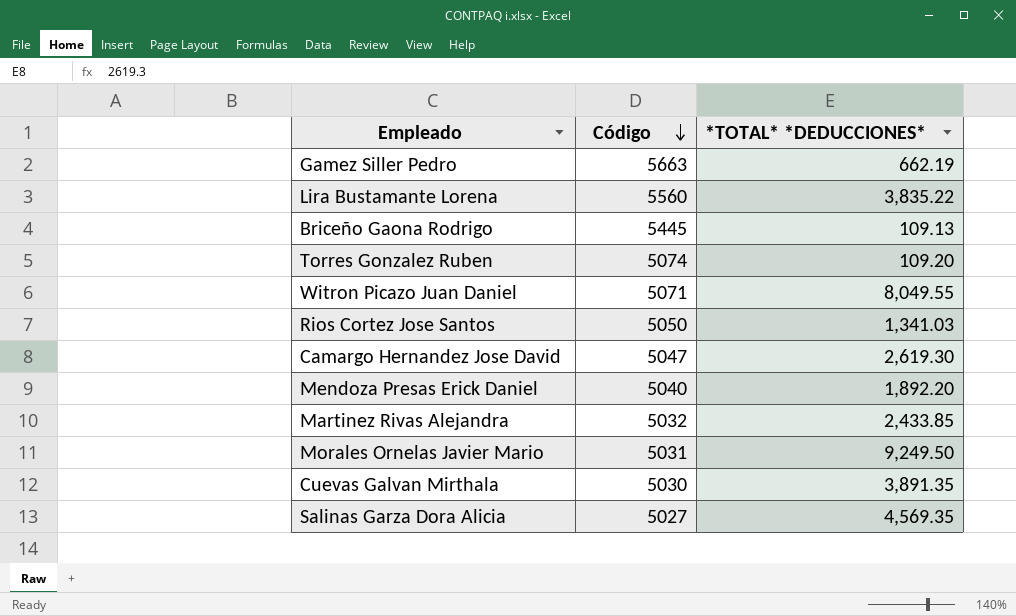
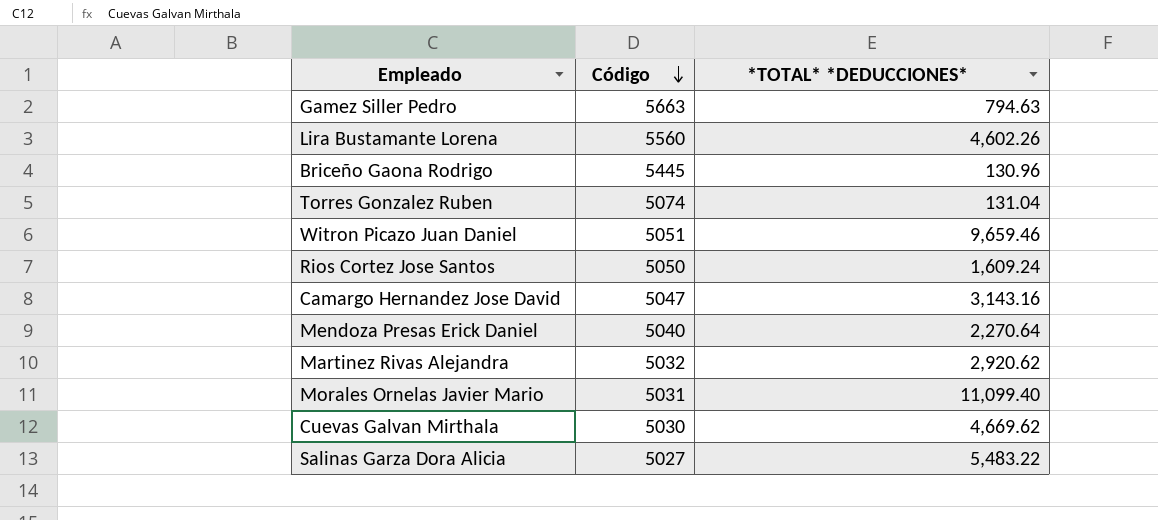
Gamez Siller Pedro | *TOTAL* *DEDUCCIONES*: 662.19 -> 794.63
Lira Bustamante Lorena | *TOTAL* *DEDUCCIONES*: 3,835.22 -> 4,602.26
Briceño Gaona Rodrigo | *TOTAL* *DEDUCCIONES*: 109.13 -> 130.96
Torres Gonzalez Ruben | *TOTAL* *DEDUCCIONES*: 109.20 -> 131.04
Witron Picazo Juan Daniel | Código: 5071 -> 5051
Witron Picazo Juan Daniel | *TOTAL* *DEDUCCIONES*: 8,049.55 -> 9,659.46
Rios Cortez Jose Santos | *TOTAL* *DEDUCCIONES*: 1,341.03 -> 1,609.24
Camargo Hernandez Jose David | *TOTAL* *DEDUCCIONES*: 2,619.30 -> 3,143.16
Mendoza Presas Erick Daniel | *TOTAL* *DEDUCCIONES*: 1,892.20 -> 2,270.64
Martinez Rivas Alejandra | *TOTAL* *DEDUCCIONES*: 2,433.85 -> 2,920.62
Morales Ornelas Javier Mario | *TOTAL* *DEDUCCIONES*: 9,249.50 -> 11,099.40
Cuevas Galvan Mirthala | *TOTAL* *DEDUCCIONES*: 3,891.35 -> 4,669.62
Salinas Garza Dora Alicia | *TOTAL* *DEDUCCIONES*: 4,569.35 -> 5,483.22

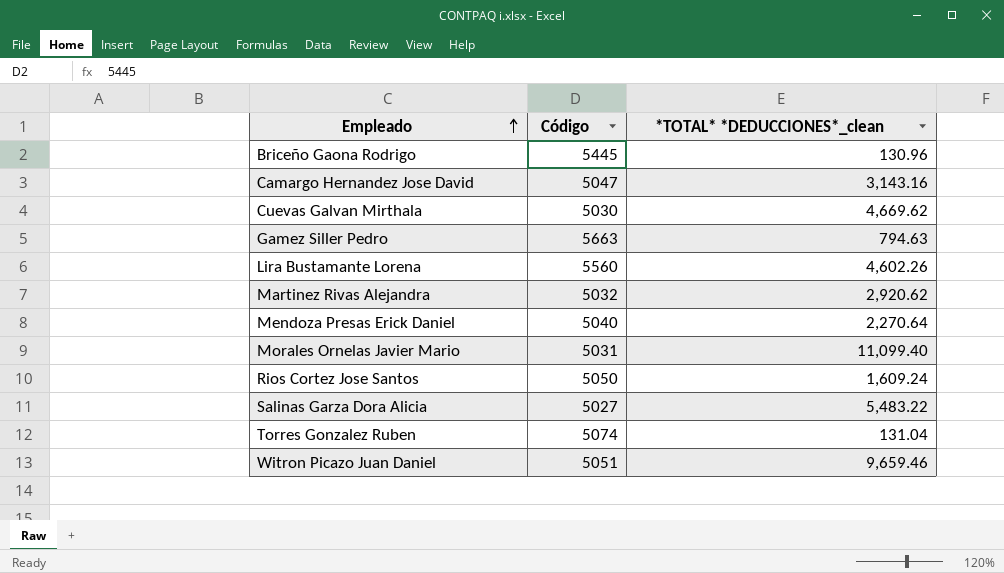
row order: Código descending -> Empleado ascending
column name: *TOTAL* *DEDUCCIONES* -> *TOTAL* *DEDUCCIONES*_clean

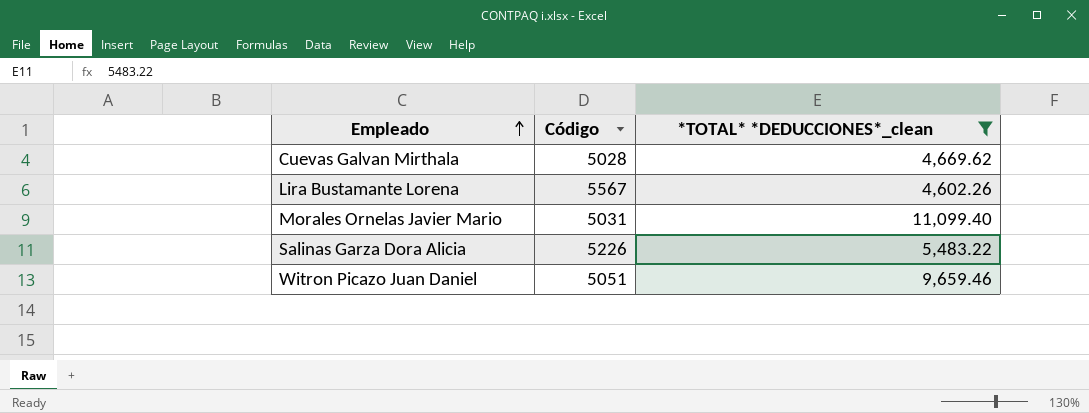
filter: none -> *TOTAL* *DEDUCCIONES*_clean >= 4,602.26
Cuevas Galvan Mirthala | Código: 5030 -> 5028
Lira Bustamante Lorena | Código: 5560 -> 5567
Salinas Garza Dora Alicia | Código: 5027 -> 5226

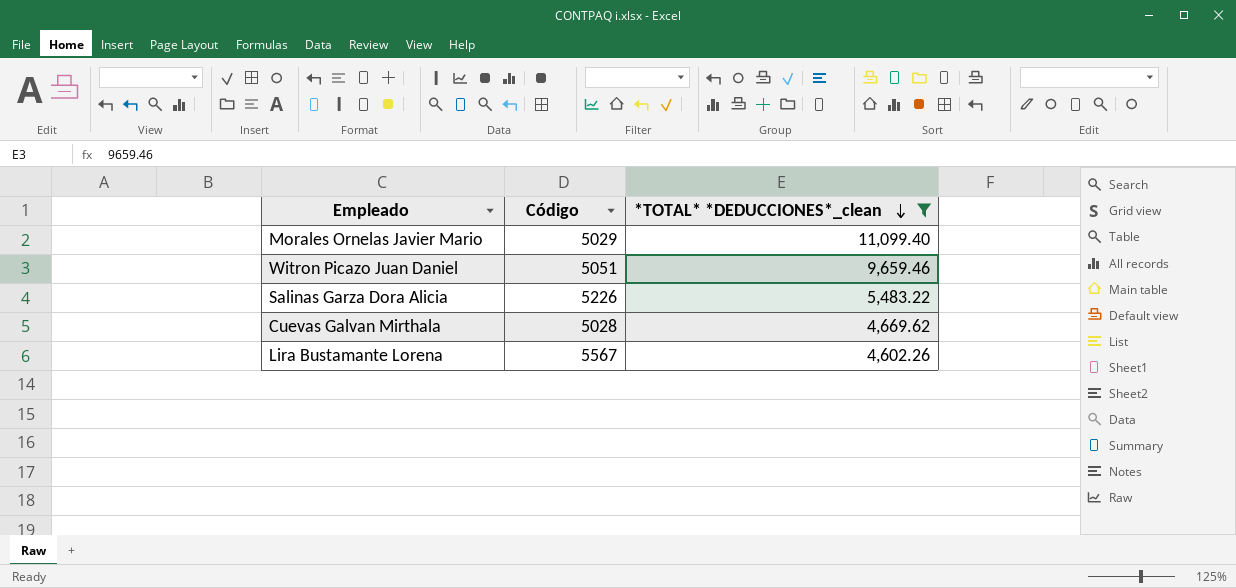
row order: Empleado ascending -> *TOTAL* *DEDUCCIONES*_clean descending
Morales Ornelas Javier Mario | Código: 5031 -> 5029

